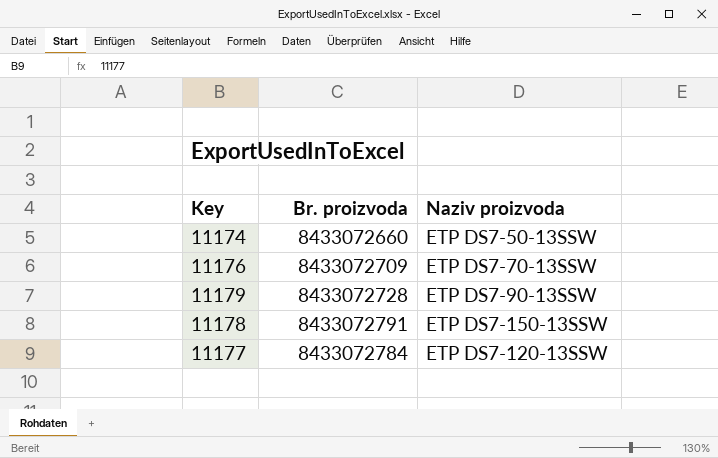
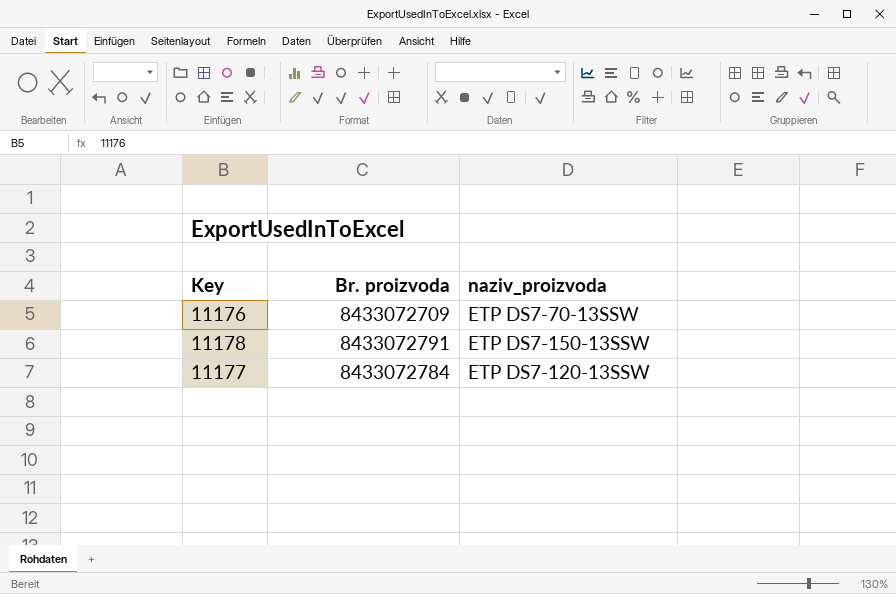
column name: Naziv proizvoda -> naziv_proizvoda
row 11174: 8433072660 | ETP DS7-50-13SSW -> none
row 11179: 8433072728 | ETP DS7-90-13SSW -> none

